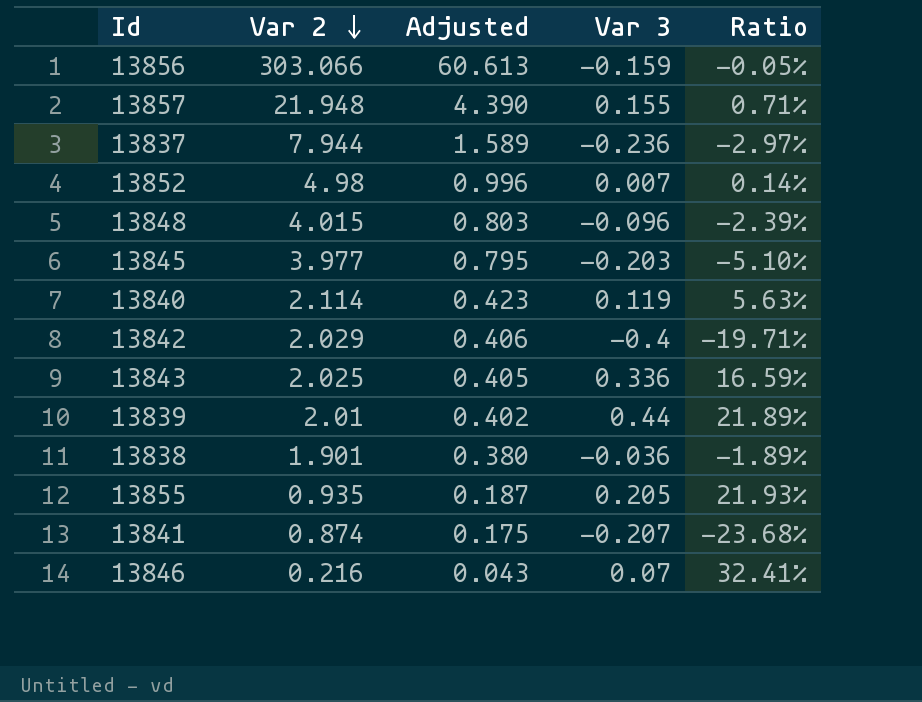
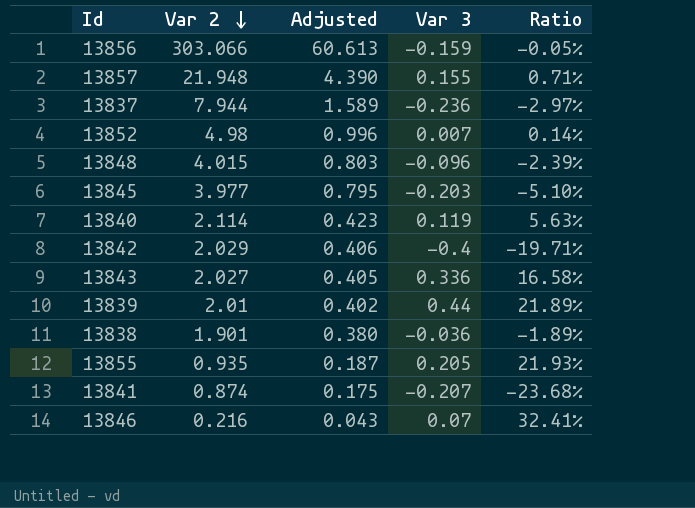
13843 | Var 2: 2.025 -> 2.027
13843 | Ratio: 16.59% -> 16.58%

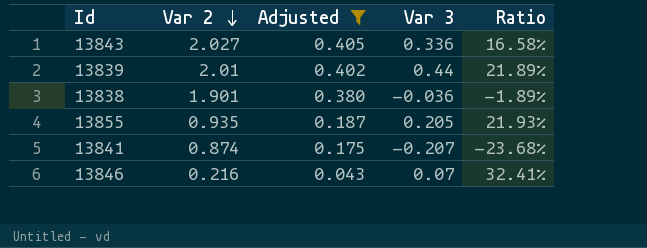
filter: none -> Adjusted <= 0.405

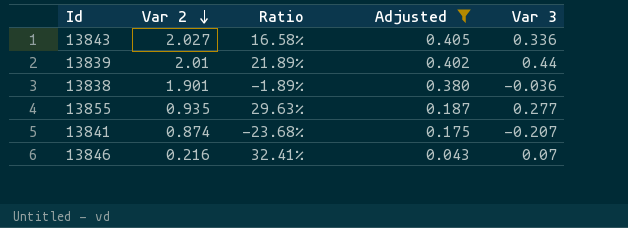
column Ratio | position: 5 -> 3
13855 | Ratio: 21.93% -> 29.63%
13855 | Var 3: 0.205 -> 0.277

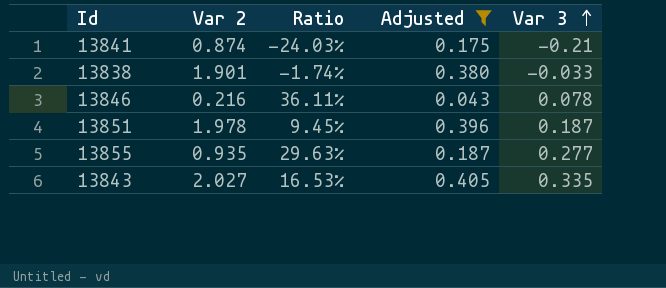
row order: Var 2 descending -> Var 3 ascending
row 13839: 2.01 | 21.89% | 0.402 | 0.44 -> none
13841 | Ratio: -23.68% -> -24.03%
13841 | Var 3: -0.207 -> -0.21
13838 | Ratio: -1.89% -> -1.74%
13838 | Var 3: -0.036 -> -0.033
13846 | Ratio: 32.41% -> 36.11%
13846 | Var 3: 0.07 -> 0.078
row 13851: none -> 1.978 | 9.45% | 0.396 | 0.187
13843 | Ratio: 16.58% -> 16.53%
13843 | Var 3: 0.336 -> 0.335

